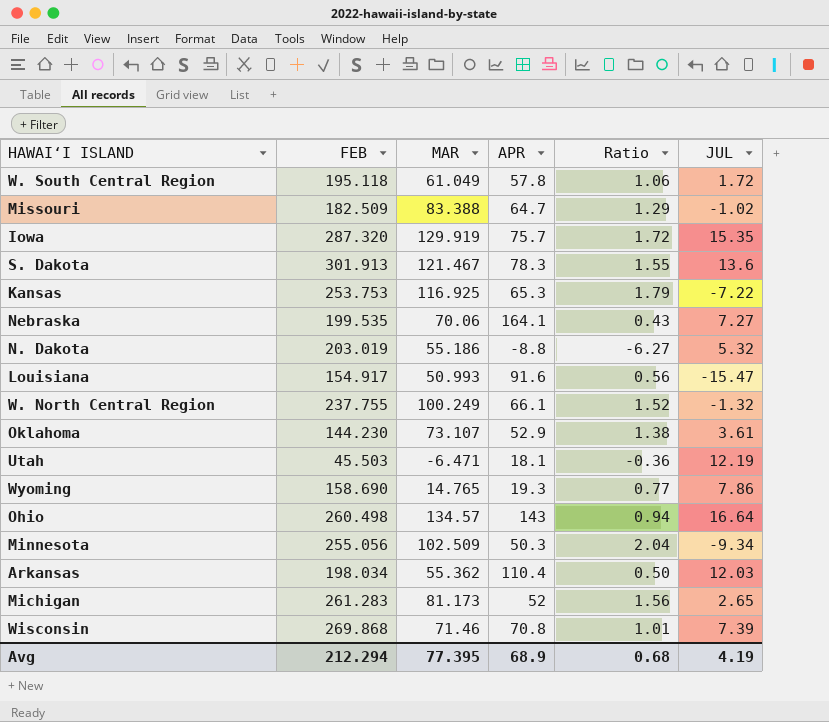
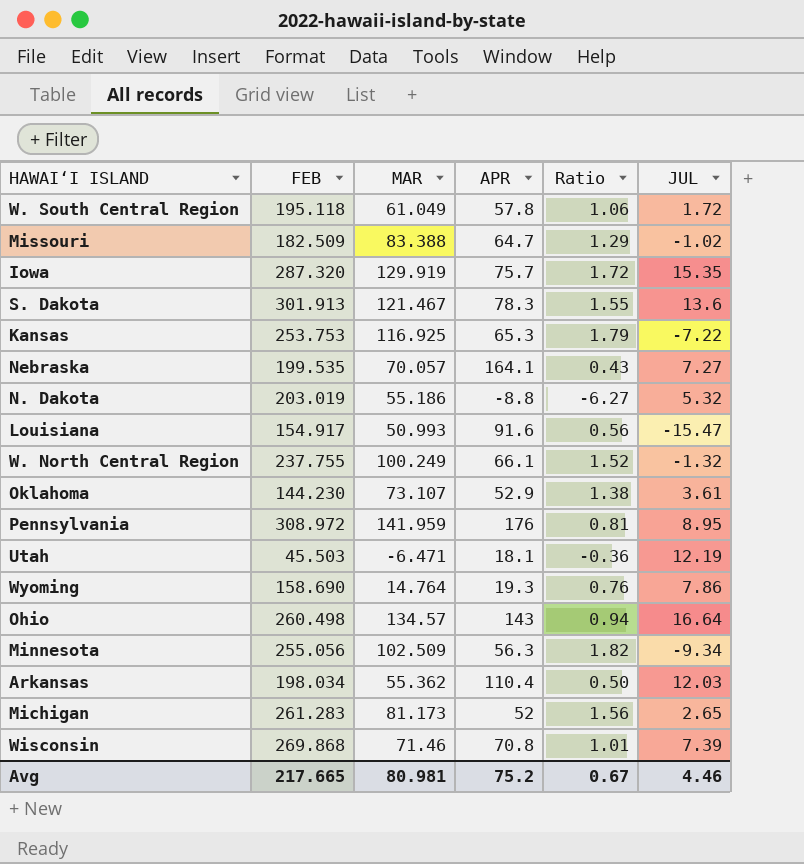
Nebraska | MAR: 70.06 -> 70.057
row Pennsylvania: none -> 308.972 | 141.959 | 176 | 0.81 | 8.95
Wyoming | MAR: 14.765 -> 14.764
Wyoming | Ratio: 0.77 -> 0.76
Minnesota | APR: 50.3 -> 56.3
Minnesota | Ratio: 2.04 -> 1.82
Avg | FEB: 212.294 -> 217.665
Avg | MAR: 77.395 -> 80.981
Avg | APR: 68.9 -> 75.2
Avg | Ratio: 0.68 -> 0.67
Avg | JUL: 4.19 -> 4.46

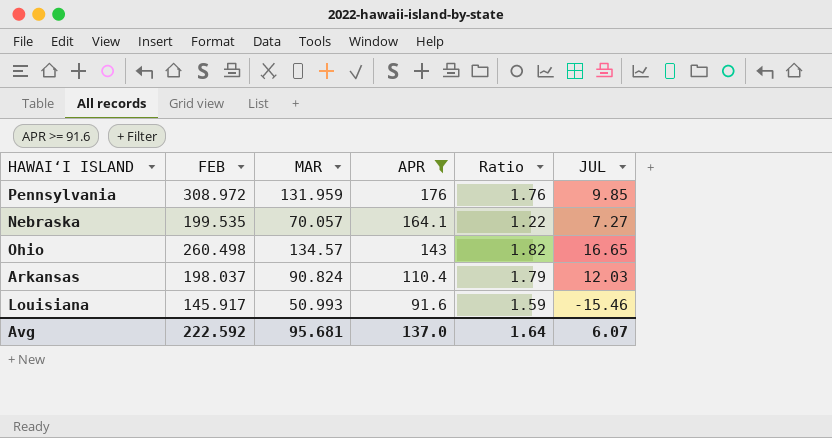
filter: none -> APR >= 91.6
row order: none -> APR descending
column Ratio | formula: [MAR] / [APR] -> [FEB] / [APR]
Pennsylvania | MAR: 141.959 -> 131.959
Pennsylvania | JUL: 8.95 -> 9.85
Ohio | JUL: 16.64 -> 16.65
Arkansas | FEB: 198.034 -> 198.037
Arkansas | MAR: 55.362 -> 90.824
Louisiana | FEB: 154.917 -> 145.917
Louisiana | JUL: -15.47 -> -15.46
Avg | FEB: 217.665 -> 222.592
Avg | MAR: 80.981 -> 95.681
Avg | APR: 75.2 -> 137.0
Avg | Ratio: 0.67 -> 1.64
Avg | JUL: 4.46 -> 6.07

